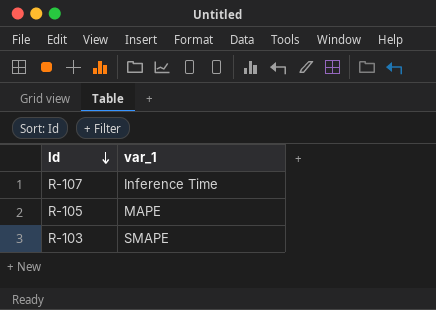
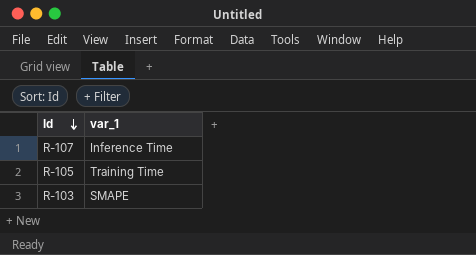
R-105 | var_1: MAPE -> Training Time

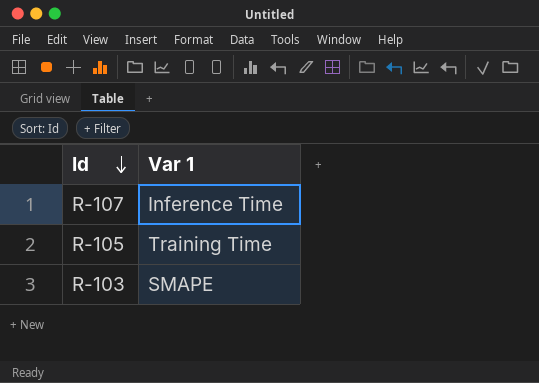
column name: var_1 -> Var 1

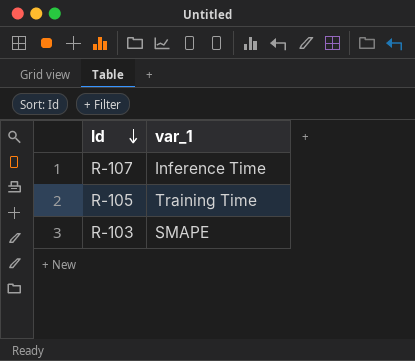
column name: Var 1 -> var_1

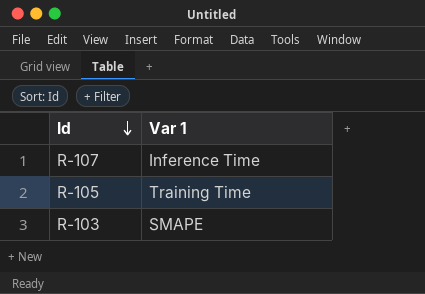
column name: var_1 -> Var 1

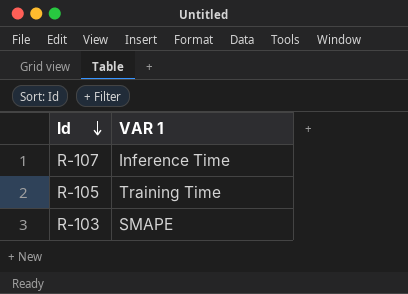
column name: Var 1 -> VAR 1

